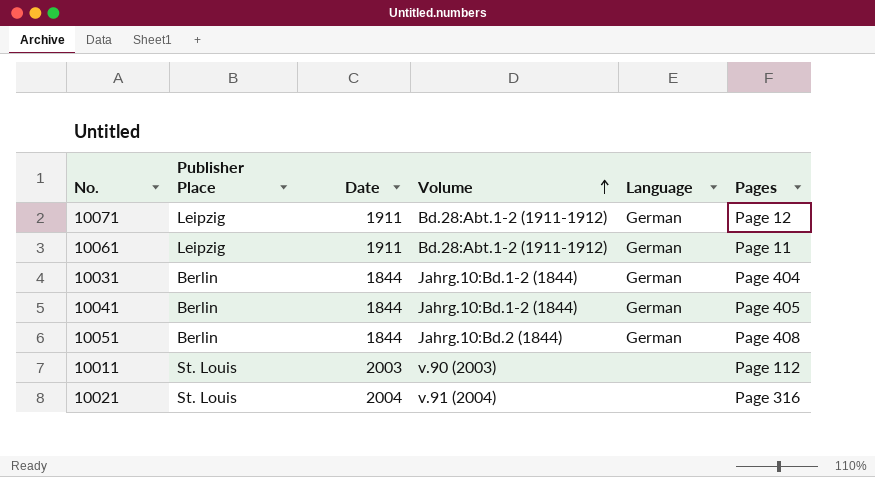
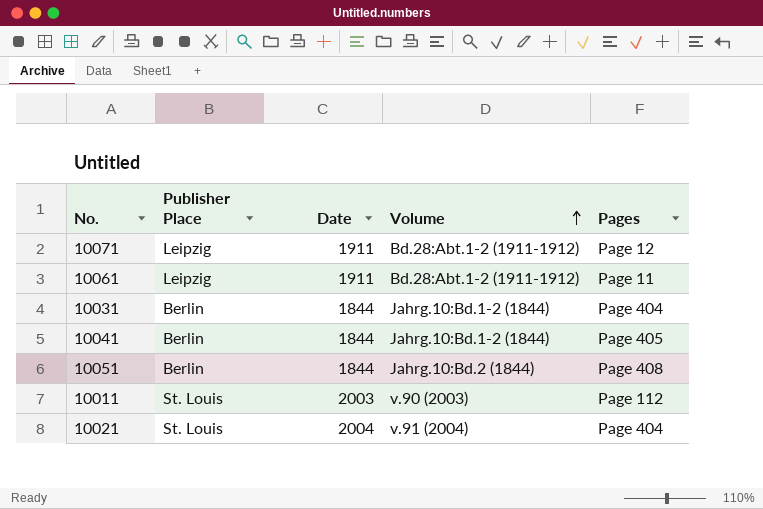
column Language | position: 5 -> none
10021 | Pages: Page 316 -> Page 404

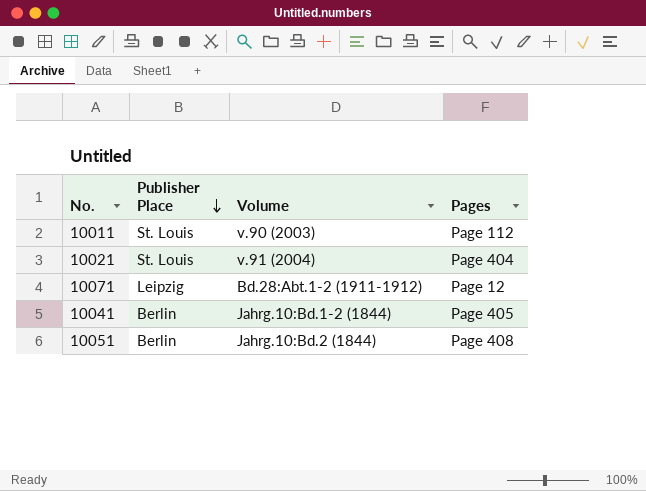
row order: Volume ascending -> Publisher Place descending
column Date | position: 3 -> none
row 10061: Leipzig | 1911 | Bd.28:Abt.1-2 (1911-1912) | Page 11 -> none
row 10031: Berlin | 1844 | Jahrg.10:Bd.1-2 (1844) | Page 404 -> none

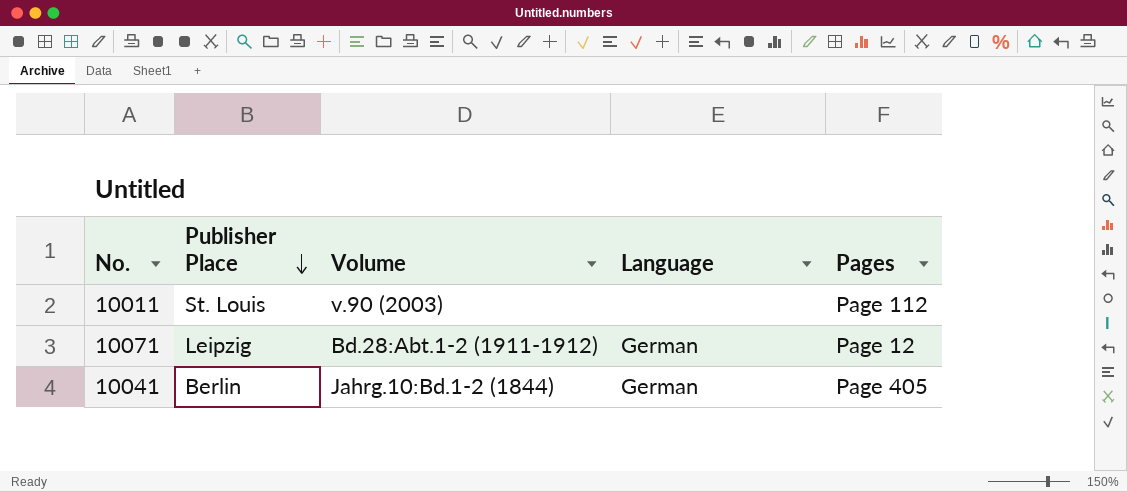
column Language | position: none -> 4
row 10021: St. Louis | v.91 (2004) | Page 404 -> none
row 10051: Berlin | Jahrg.10:Bd.2 (1844) | Page 408 -> none

